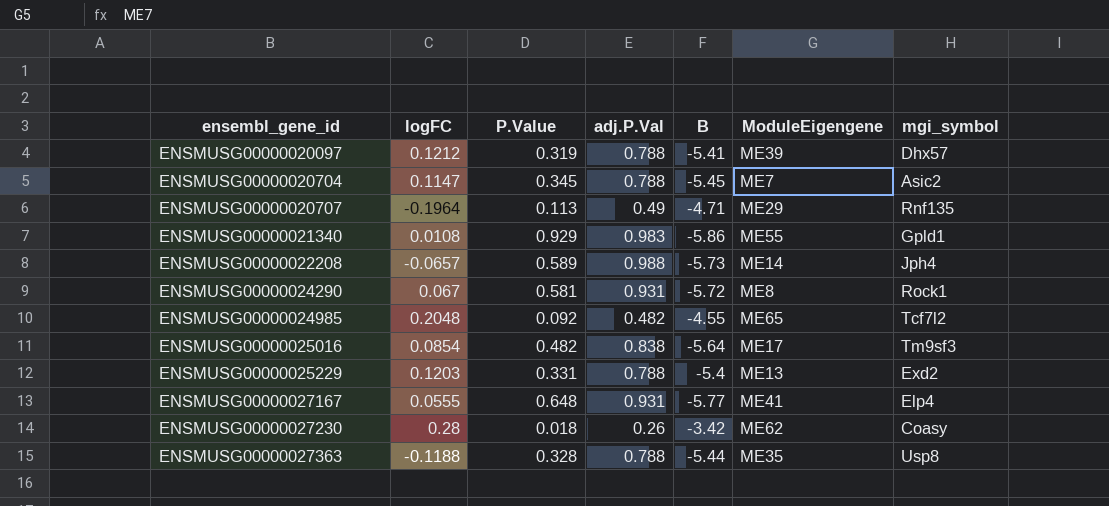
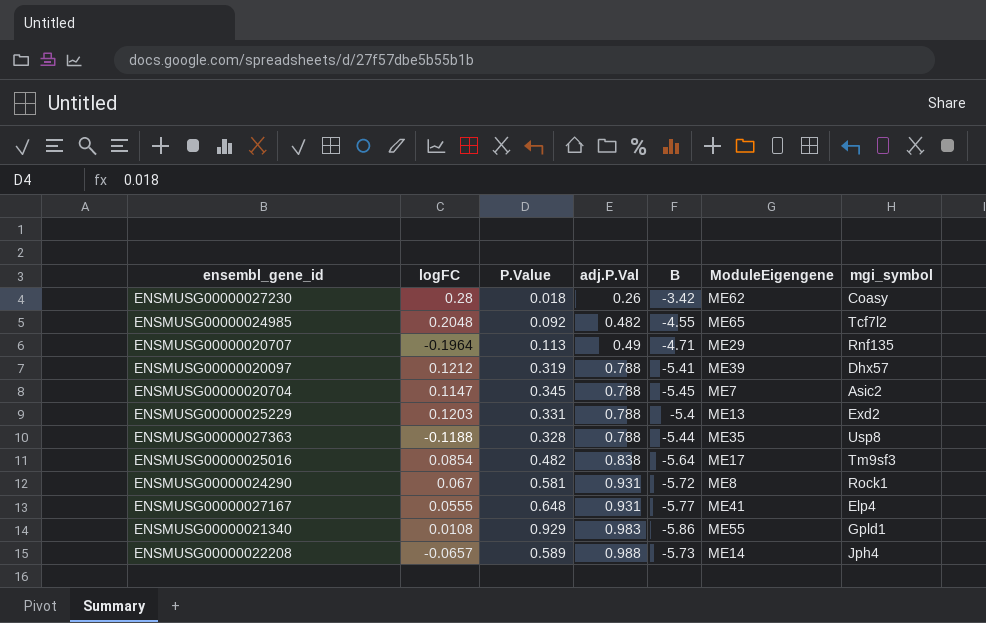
row order: ensembl_gene_id ascending -> adj.P.Val ascending

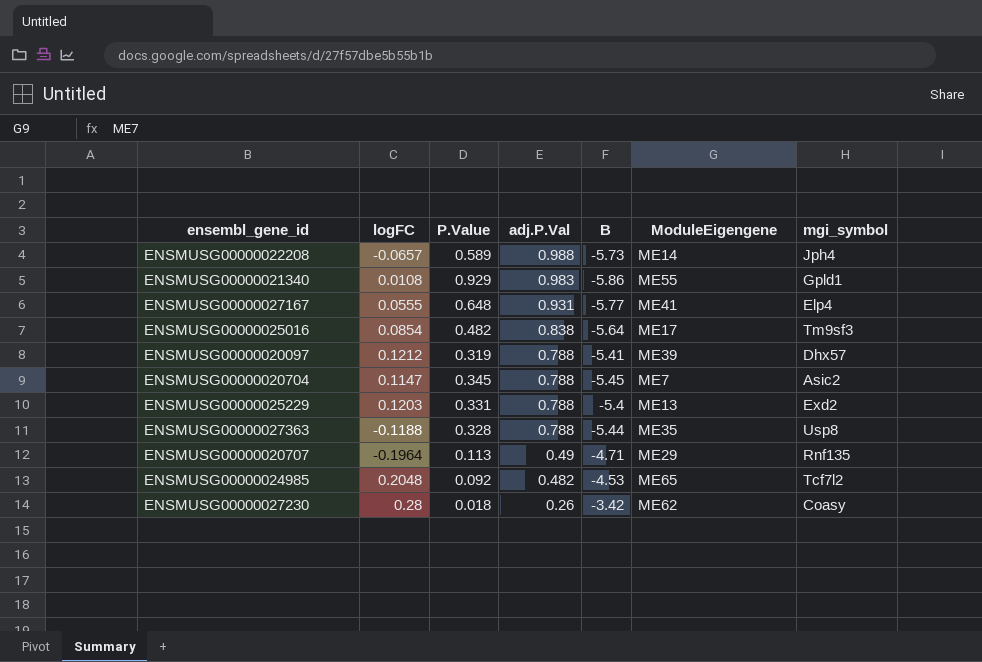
row order: adj.P.Val ascending -> adj.P.Val descending
row ENSMUSG00000024290: 0.067 | 0.581 | 0.931 | -5.72 | ME8 | Rock1 -> none
ENSMUSG00000024985 | B: -4.55 -> -4.53

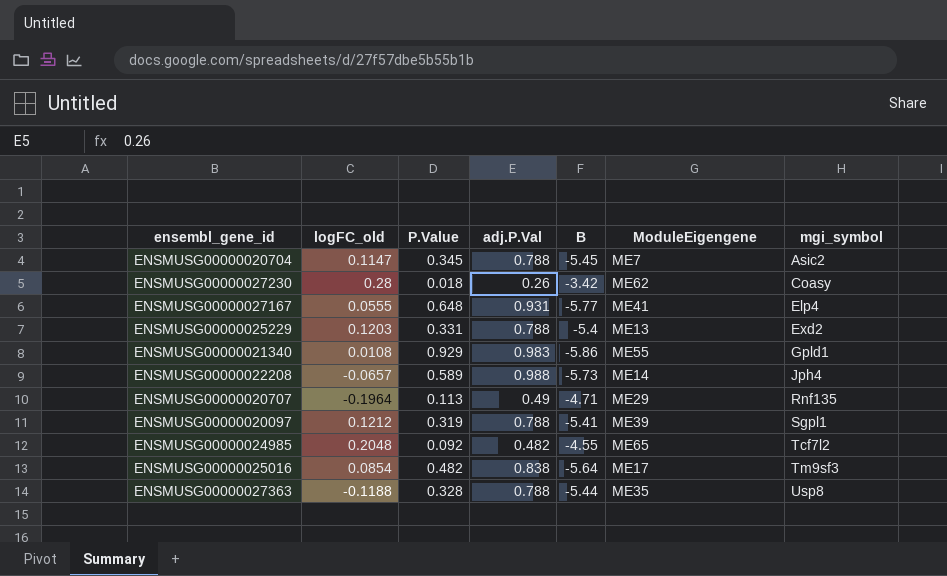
row order: adj.P.Val descending -> mgi_symbol ascending
column name: logFC -> logFC_old
ENSMUSG00000020097 | mgi_symbol: Dhx57 -> Sgpl1
ENSMUSG00000024985 | B: -4.53 -> -4.55

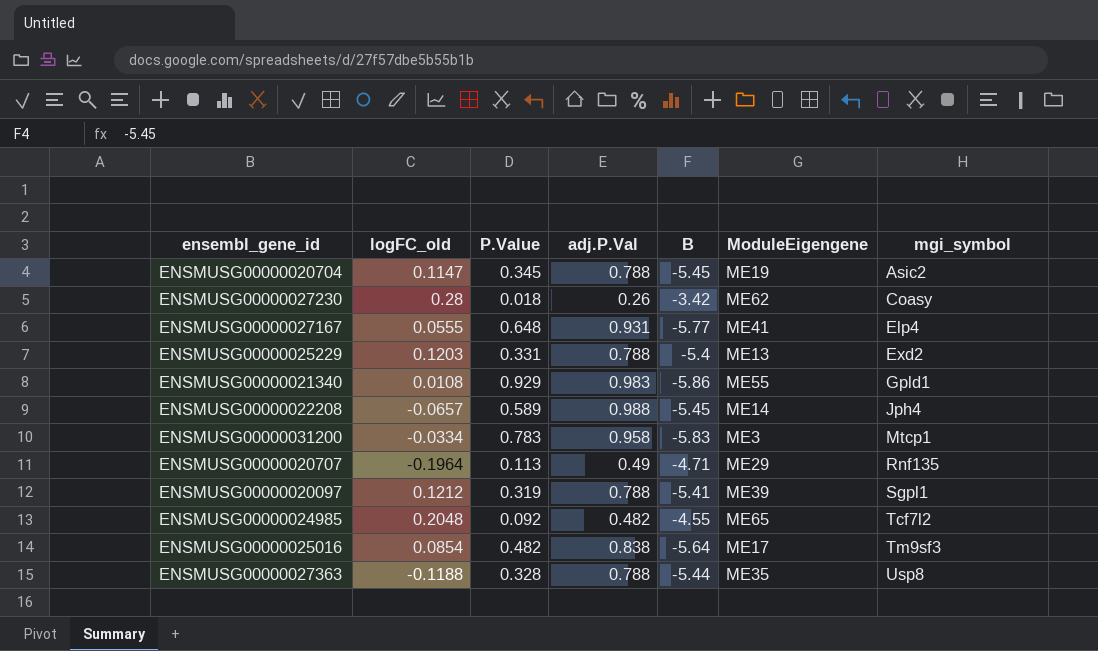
ENSMUSG00000020704 | ModuleEigengene: ME7 -> ME19
ENSMUSG00000022208 | B: -5.73 -> -5.45
row ENSMUSG00000031200: none -> -0.0334 | 0.783 | 0.958 | -5.83 | ME3 | Mtcp1

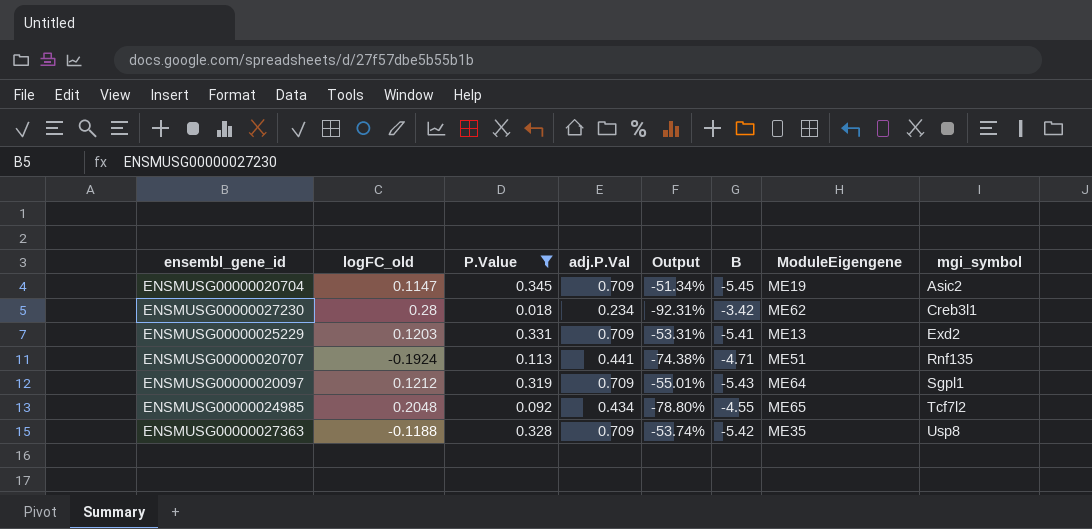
filter: none -> P.Value <= 0.345
column Output | formula: none -> ([P.Value] - [adj.P.Val]) / [adj.P.Val]
ENSMUSG00000020704 | adj.P.Val: 0.788 -> 0.709
ENSMUSG00000027230 | adj.P.Val: 0.26 -> 0.234
ENSMUSG00000027230 | mgi_symbol: Coasy -> Creb3l1
ENSMUSG00000025229 | adj.P.Val: 0.788 -> 0.709
ENSMUSG00000025229 | B: -5.4 -> -5.41
ENSMUSG00000020707 | logFC_old: -0.1964 -> -0.1924
ENSMUSG00000020707 | adj.P.Val: 0.49 -> 0.441
ENSMUSG00000020707 | ModuleEigengene: ME29 -> ME51
ENSMUSG00000020097 | adj.P.Val: 0.788 -> 0.709
ENSMUSG00000020097 | B: -5.41 -> -5.43
ENSMUSG00000020097 | ModuleEigengene: ME39 -> ME64
ENSMUSG00000024985 | adj.P.Val: 0.482 -> 0.434
ENSMUSG00000027363 | adj.P.Val: 0.788 -> 0.709
ENSMUSG00000027363 | B: -5.44 -> -5.42

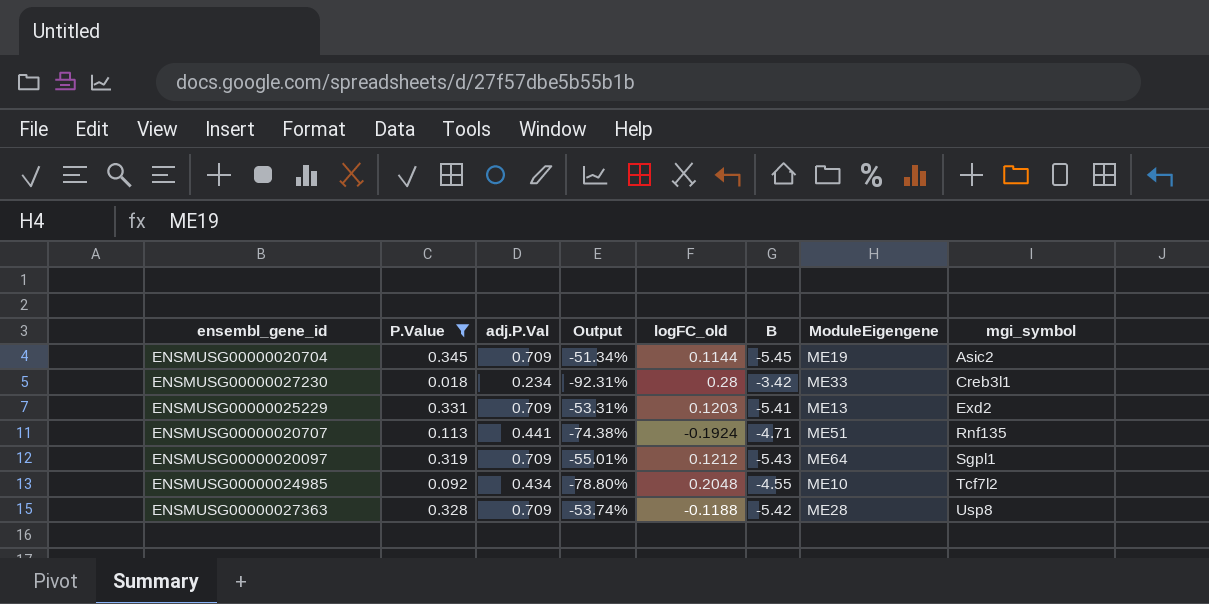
column logFC_old | position: 2 -> 5
ENSMUSG00000020704 | logFC_old: 0.1147 -> 0.1144
ENSMUSG00000027230 | ModuleEigengene: ME62 -> ME33
ENSMUSG00000024985 | ModuleEigengene: ME65 -> ME10
ENSMUSG00000027363 | ModuleEigengene: ME35 -> ME28

